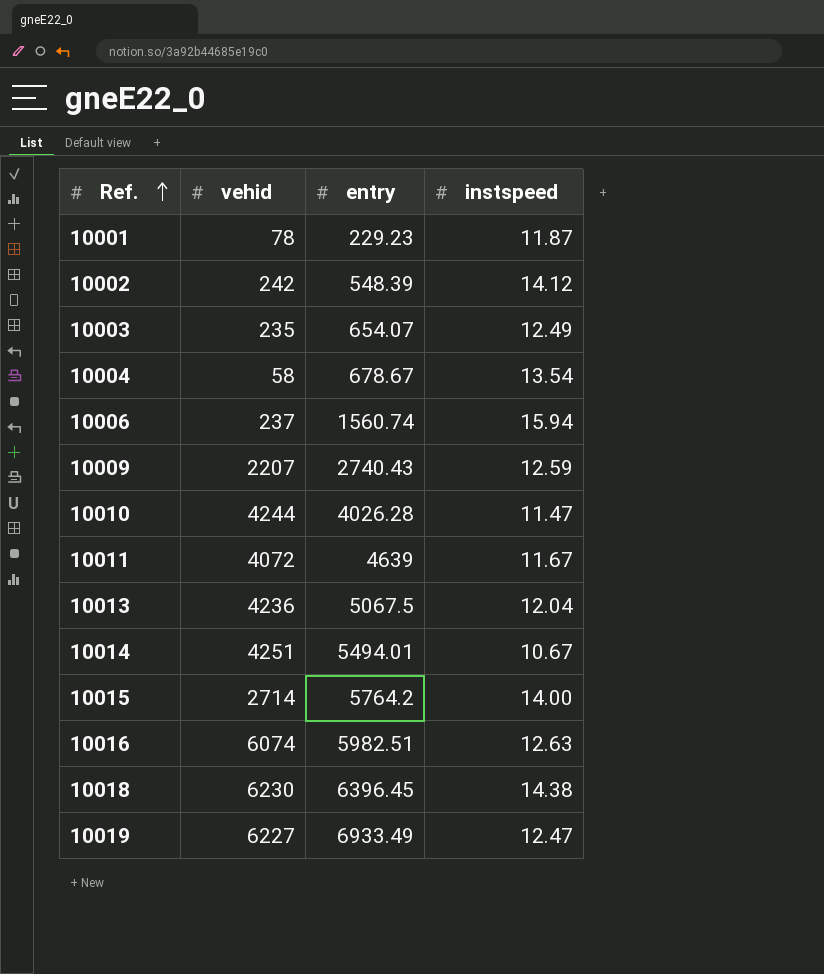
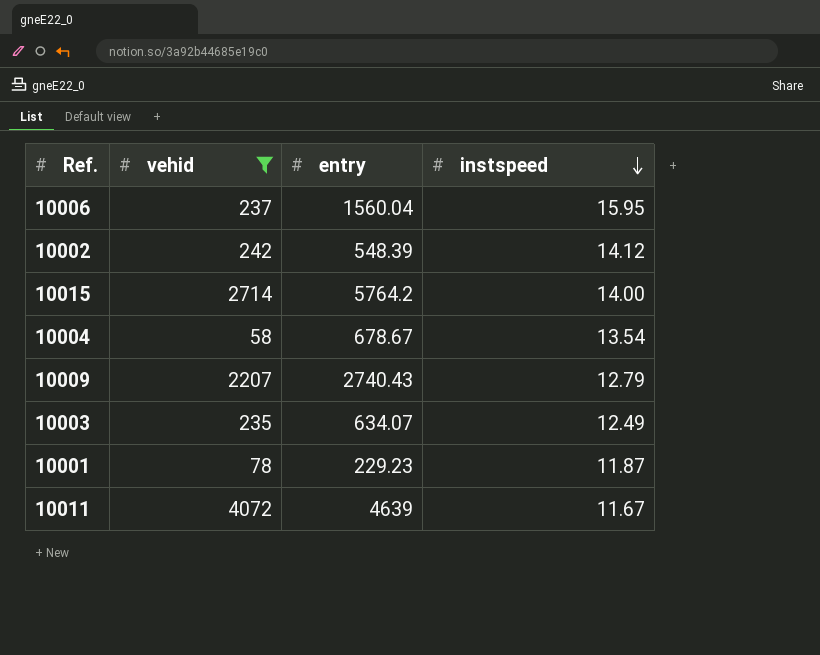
filter: none -> vehid <= 4072
row order: Ref. ascending -> instspeed descending
10006 | entry: 1560.74 -> 1560.04
10006 | instspeed: 15.94 -> 15.95
10009 | instspeed: 12.59 -> 12.79
10003 | entry: 654.07 -> 634.07

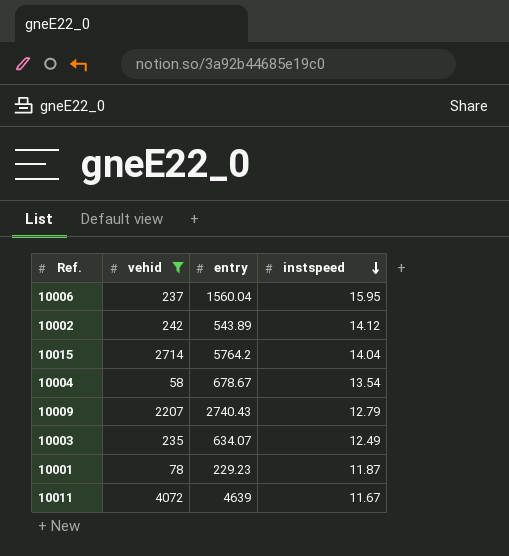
10002 | entry: 548.39 -> 543.89
10015 | instspeed: 14.00 -> 14.04

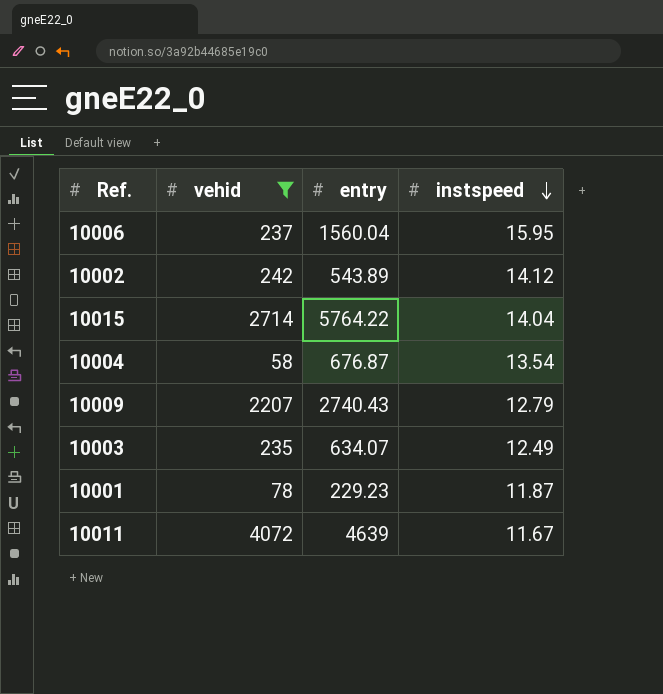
10015 | entry: 5764.2 -> 5764.22
10004 | entry: 678.67 -> 676.87

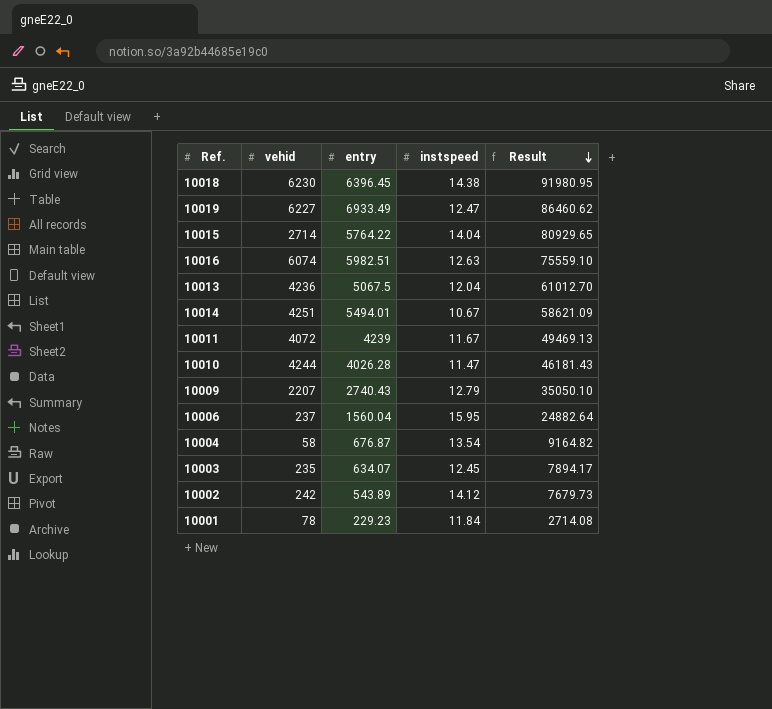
filter: vehid <= 4072 -> none
row order: instspeed descending -> Result descending
column Result | formula: none -> [entry] * [instspeed]
10011 | entry: 4639 -> 4239
10003 | instspeed: 12.49 -> 12.45
10001 | instspeed: 11.87 -> 11.84

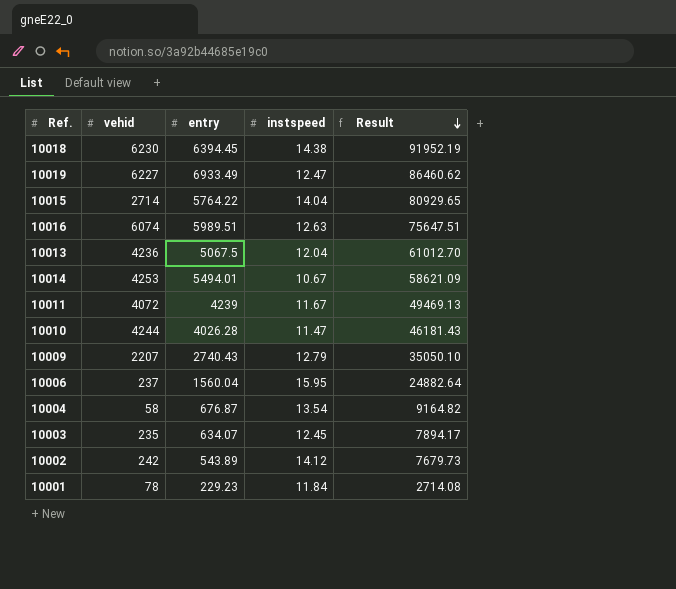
10018 | entry: 6396.45 -> 6394.45
10018 | Result: 91980.95 -> 91952.19
10016 | entry: 5982.51 -> 5989.51
10016 | Result: 75559.10 -> 75647.51
10014 | vehid: 4251 -> 4253

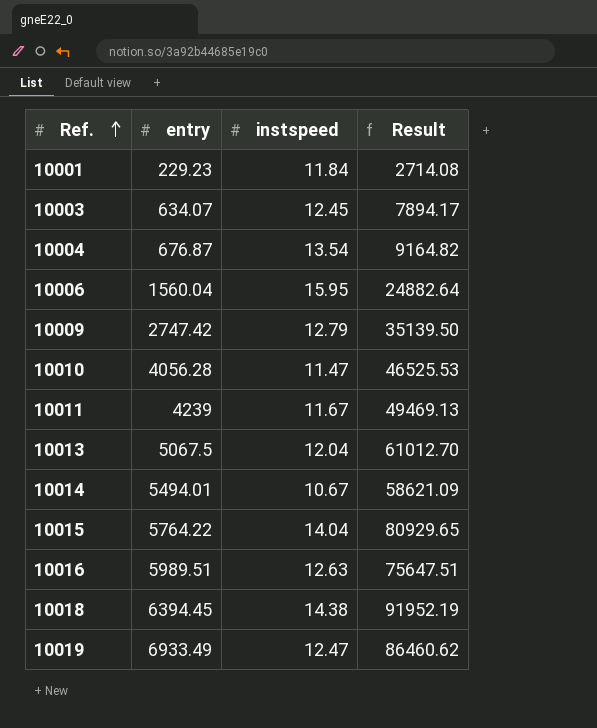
row order: Result descending -> Ref. ascending
column vehid | position: 2 -> none
row 10002: 242 | 543.89 | 14.12 | 7679.73 -> none
10009 | entry: 2740.43 -> 2747.42
10009 | Result: 35050.10 -> 35139.50
10010 | entry: 4026.28 -> 4056.28
10010 | Result: 46181.43 -> 46525.53

